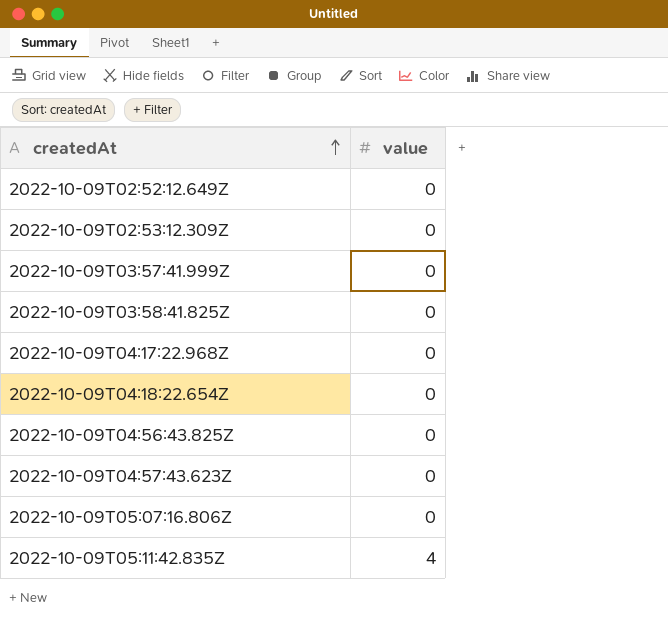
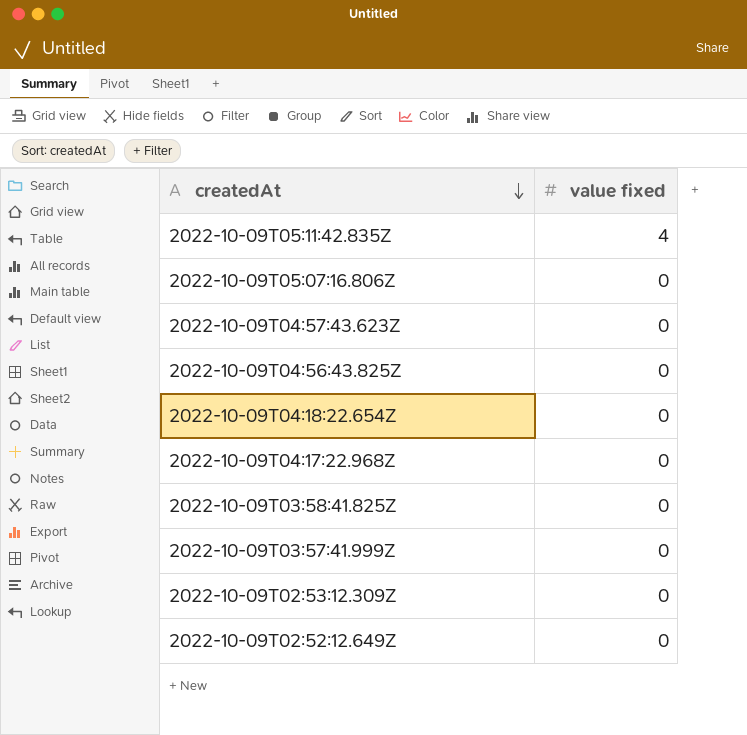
row order: createdAt ascending -> createdAt descending
column name: value -> value fixed

